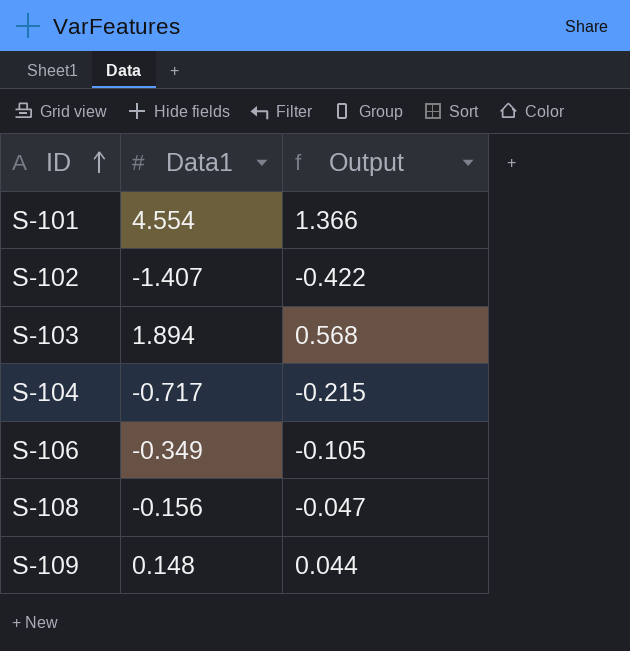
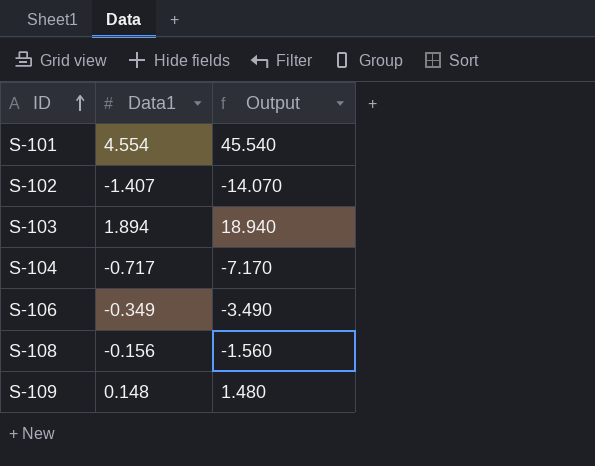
column Output | formula: [Data1] * 0.3 -> [Data1] * 10

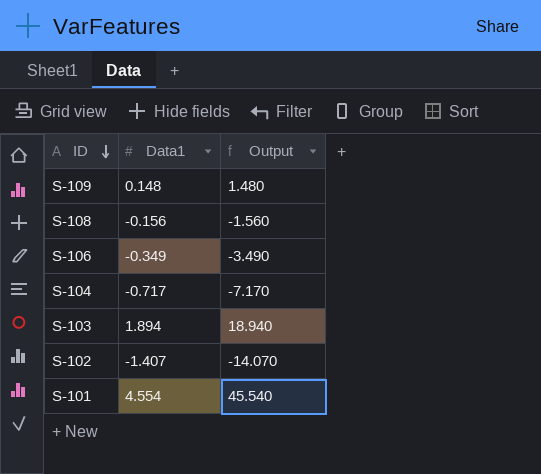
row order: ID ascending -> ID descending

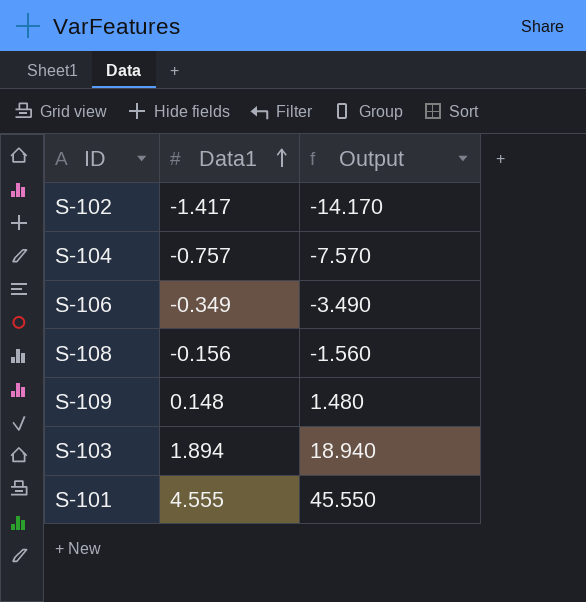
row order: ID descending -> Data1 ascending
S-102 | Data1: -1.407 -> -1.417
S-102 | Output: -14.070 -> -14.170
S-104 | Data1: -0.717 -> -0.757
S-104 | Output: -7.170 -> -7.570
S-101 | Data1: 4.554 -> 4.555
S-101 | Output: 45.540 -> 45.550

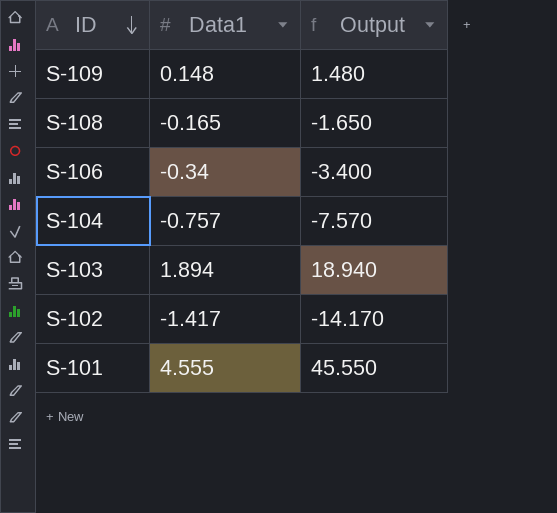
row order: Data1 ascending -> ID descending
S-108 | Data1: -0.156 -> -0.165
S-108 | Output: -1.560 -> -1.650
S-106 | Data1: -0.349 -> -0.34
S-106 | Output: -3.490 -> -3.400

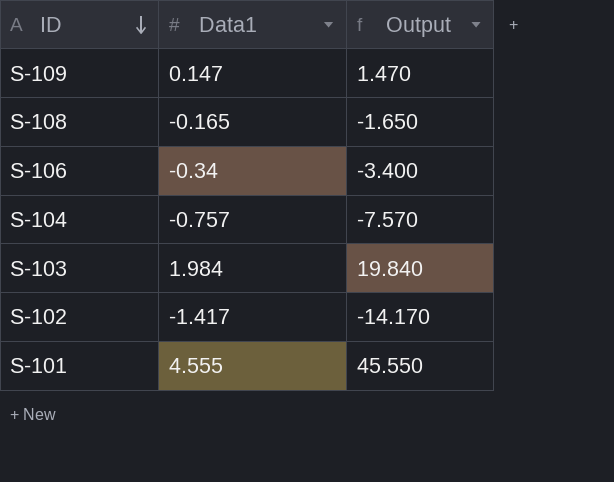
S-109 | Data1: 0.148 -> 0.147
S-109 | Output: 1.480 -> 1.470
S-103 | Data1: 1.894 -> 1.984
S-103 | Output: 18.940 -> 19.840

